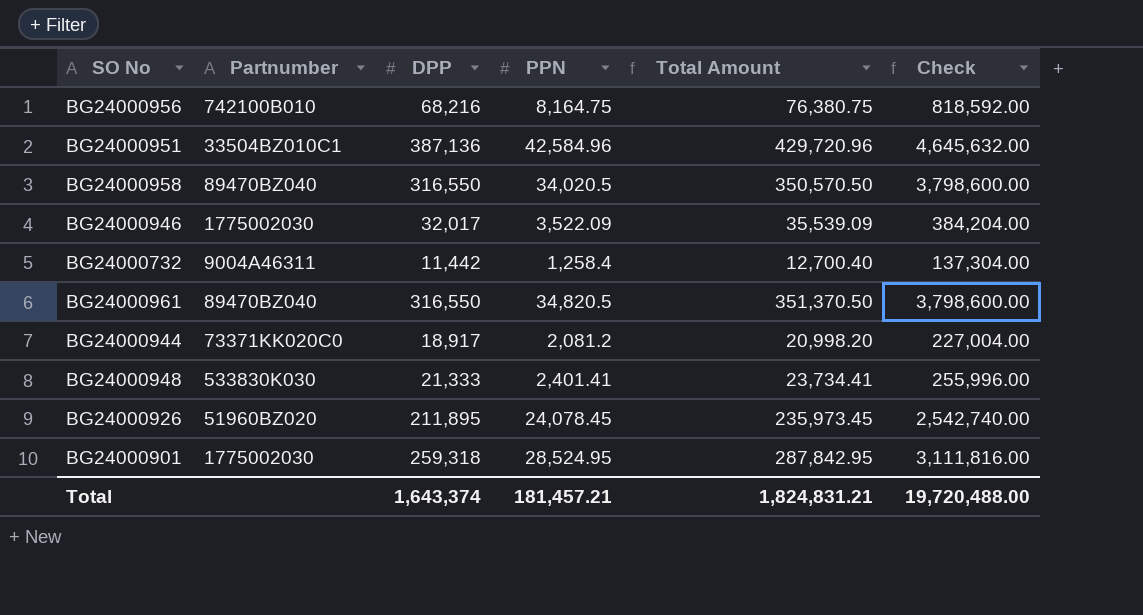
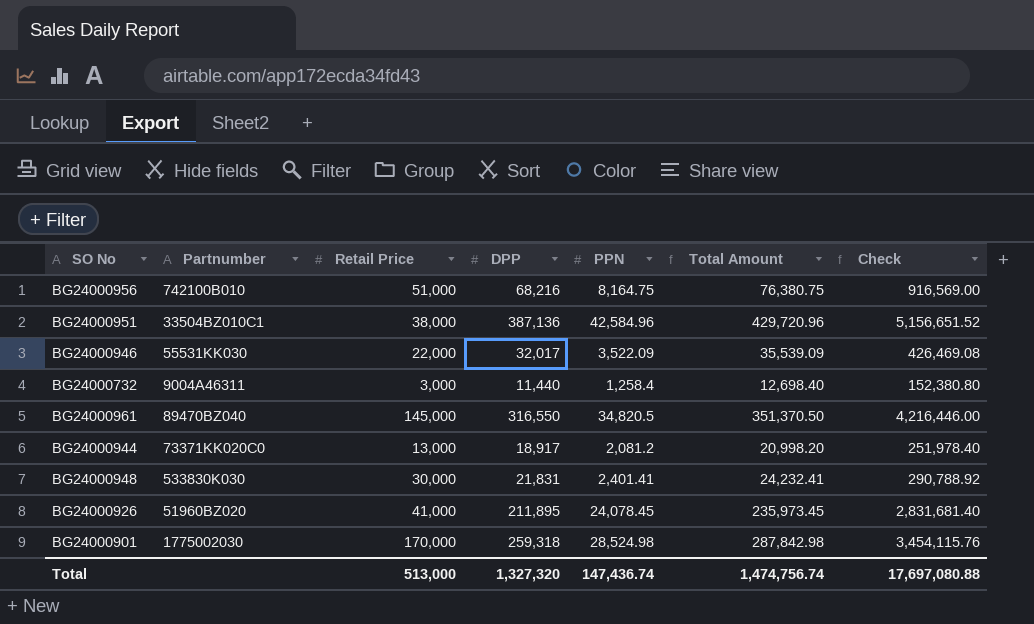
column Retail Price | position: none -> 3
column Check | formula: [DPP] * 12 -> [Total Amount] * 12
row BG24000958: 89470BZ040 | 316,550 | 34,020.5 | 350,570.50 | 3,798,600.00 -> none
BG24000946 | Partnumber: 1775002030 -> 55531KK030
BG24000732 | DPP: 11,442 -> 11,440
BG24000732 | Total Amount: 12,700.40 -> 12,698.40
BG24000948 | DPP: 21,333 -> 21,831
BG24000948 | Total Amount: 23,734.41 -> 24,232.41
BG24000901 | PPN: 28,524.95 -> 28,524.98
BG24000901 | Total Amount: 287,842.95 -> 287,842.98
Total | DPP: 1,643,374 -> 1,327,320
Total | PPN: 181,457.21 -> 147,436.74
Total | Total Amount: 1,824,831.21 -> 1,474,756.74
Total | Check: 19,720,488.00 -> 17,697,080.88

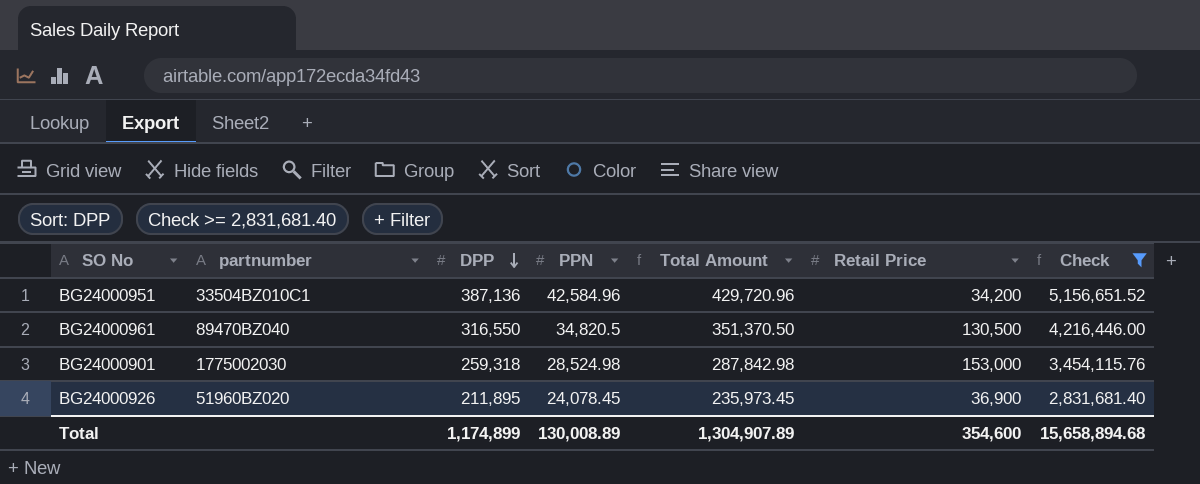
filter: none -> Check >= 2,831,681.40
row order: none -> DPP descending
column name: Partnumber -> partnumber
column Retail Price | position: 3 -> 6
BG24000951 | Retail Price: 38,000 -> 34,200
BG24000961 | Retail Price: 145,000 -> 130,500
BG24000901 | Retail Price: 170,000 -> 153,000
BG24000926 | Retail Price: 41,000 -> 36,900
Total | DPP: 1,327,320 -> 1,174,899
Total | PPN: 147,436.74 -> 130,008.89
Total | Total Amount: 1,474,756.74 -> 1,304,907.89
Total | Retail Price: 513,000 -> 354,600
Total | Check: 17,697,080.88 -> 15,658,894.68

